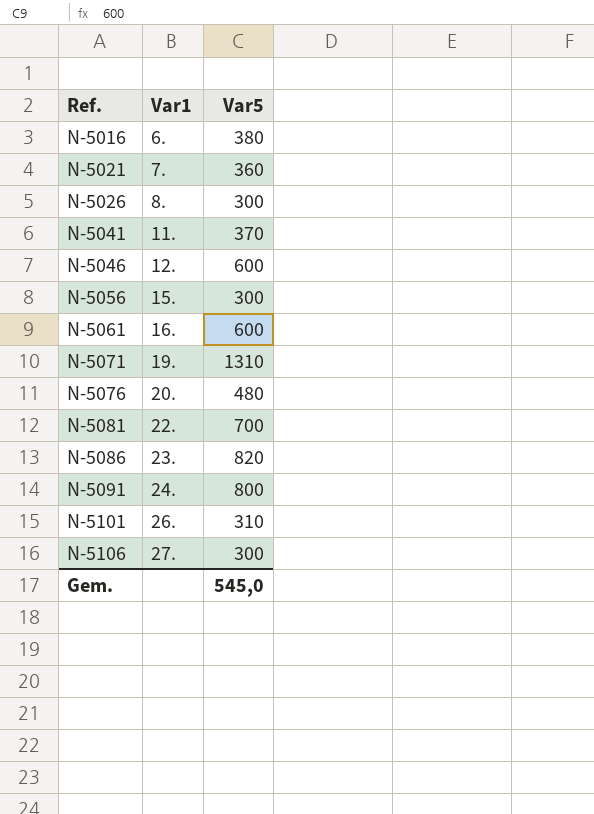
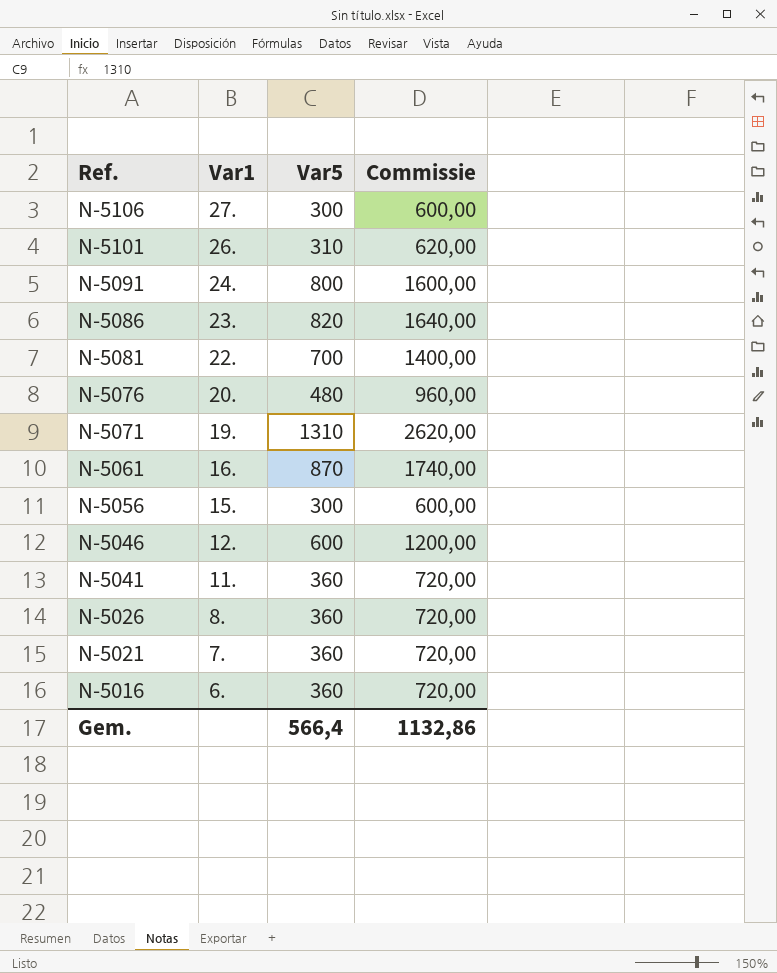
row order: Ref. ascending -> Ref. descending
column Commissie | formula: none -> [Var5] * 2
N-5061 | Var5: 600 -> 870
N-5041 | Var5: 370 -> 360
N-5026 | Var5: 300 -> 360
N-5016 | Var5: 380 -> 360
Gem. | Var5: 545,0 -> 566,4

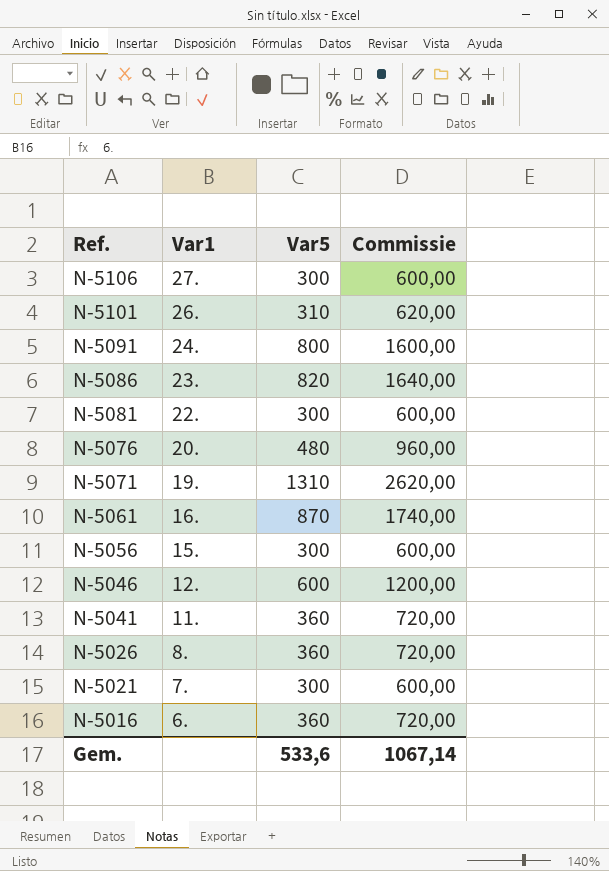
N-5081 | Var5: 700 -> 300
N-5081 | Commissie: 1400,00 -> 600,00
N-5021 | Var5: 360 -> 300
N-5021 | Commissie: 720,00 -> 600,00
Gem. | Var5: 566,4 -> 533,6
Gem. | Commissie: 1132,86 -> 1067,14

